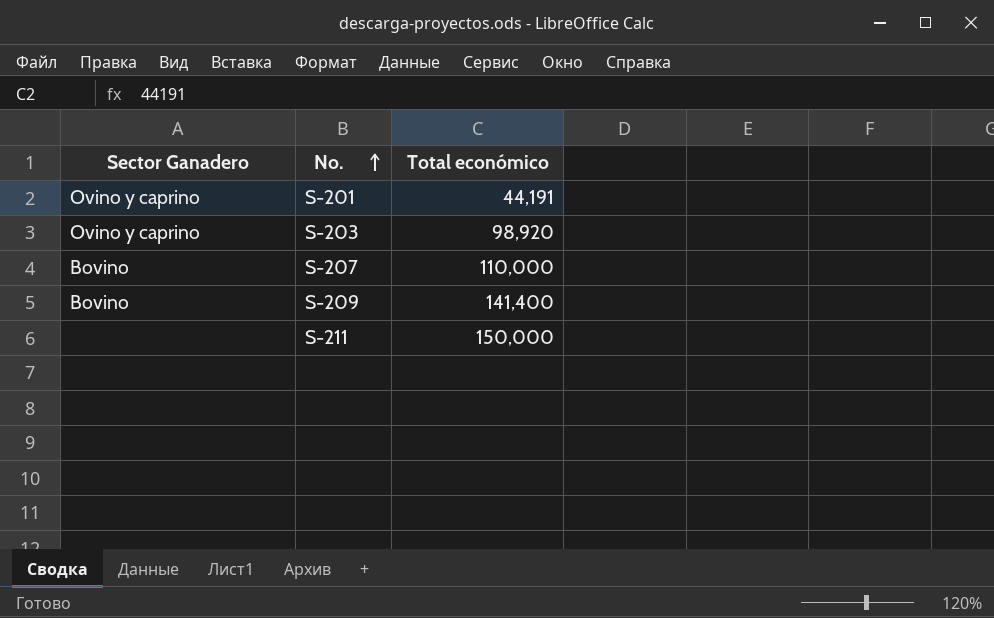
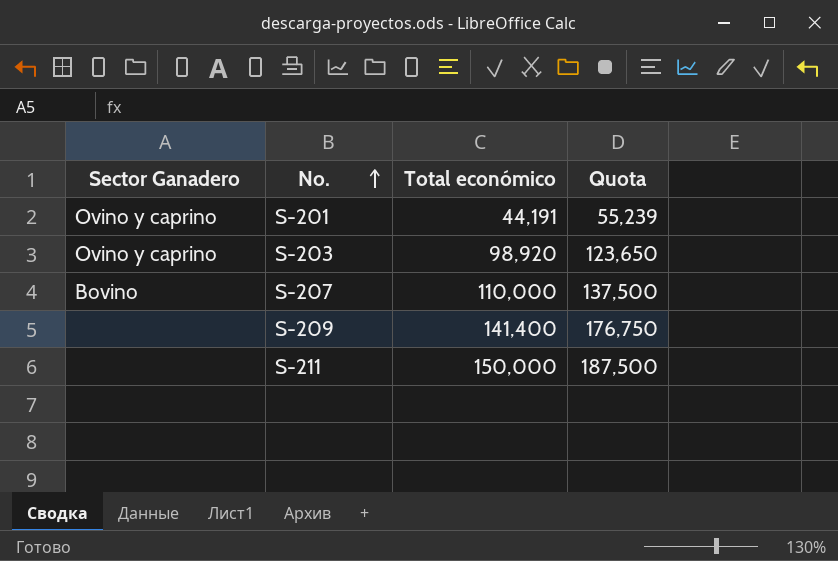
column Quota | formula: none -> [Total económico] * 1.25
S-209 | Sector Ganadero: Bovino -> none

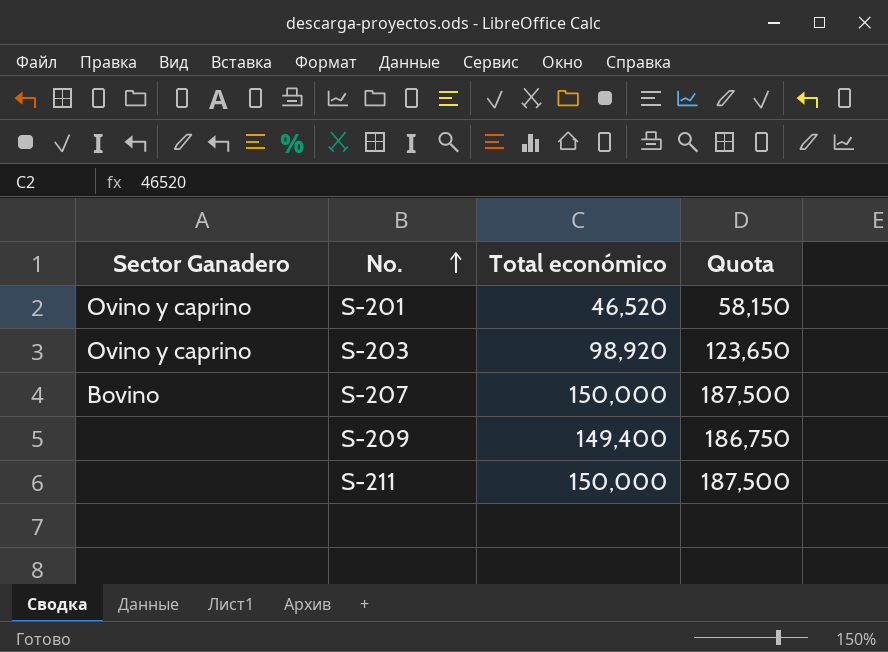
S-201 | Total económico: 44,191 -> 46,520
S-201 | Quota: 55,239 -> 58,150
S-207 | Total económico: 110,000 -> 150,000
S-207 | Quota: 137,500 -> 187,500
S-209 | Total económico: 141,400 -> 149,400
S-209 | Quota: 176,750 -> 186,750

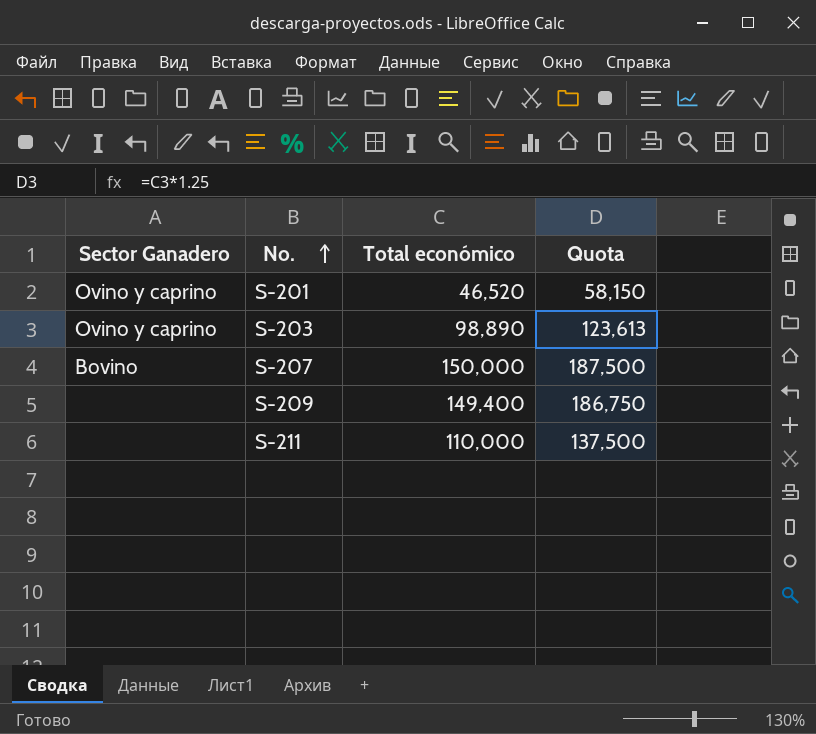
S-203 | Total económico: 98,920 -> 98,890
S-203 | Quota: 123,650 -> 123,613
S-211 | Total económico: 150,000 -> 110,000
S-211 | Quota: 187,500 -> 137,500

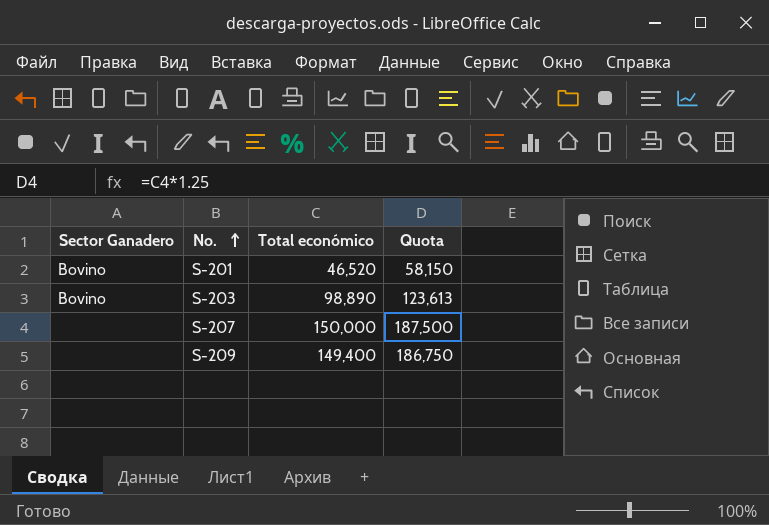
row S-211: none | 110,000 | 137,500 -> none
S-201 | Sector Ganadero: Ovino y caprino -> Bovino
S-203 | Sector Ganadero: Ovino y caprino -> Bovino
S-207 | Sector Ganadero: Bovino -> none

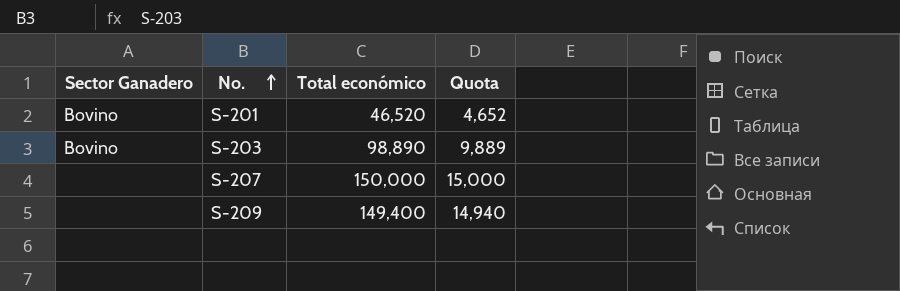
column Quota | formula: [Total económico] * 1.25 -> [Total económico] * 0.1

